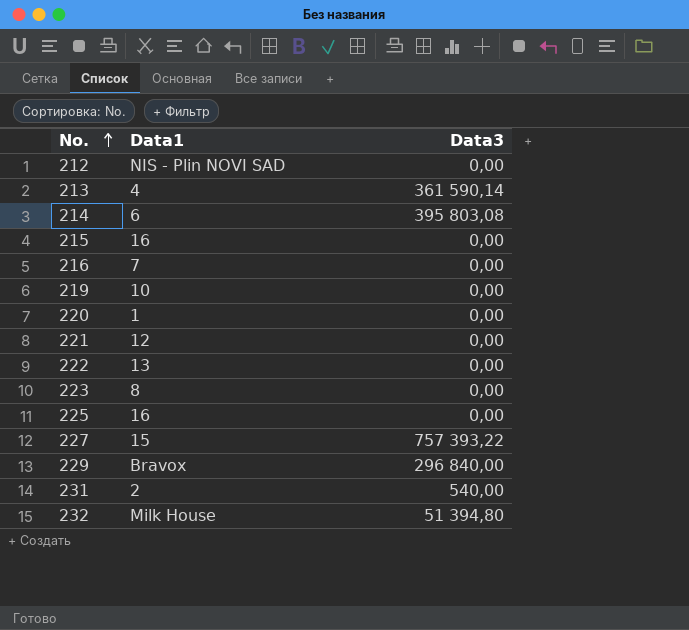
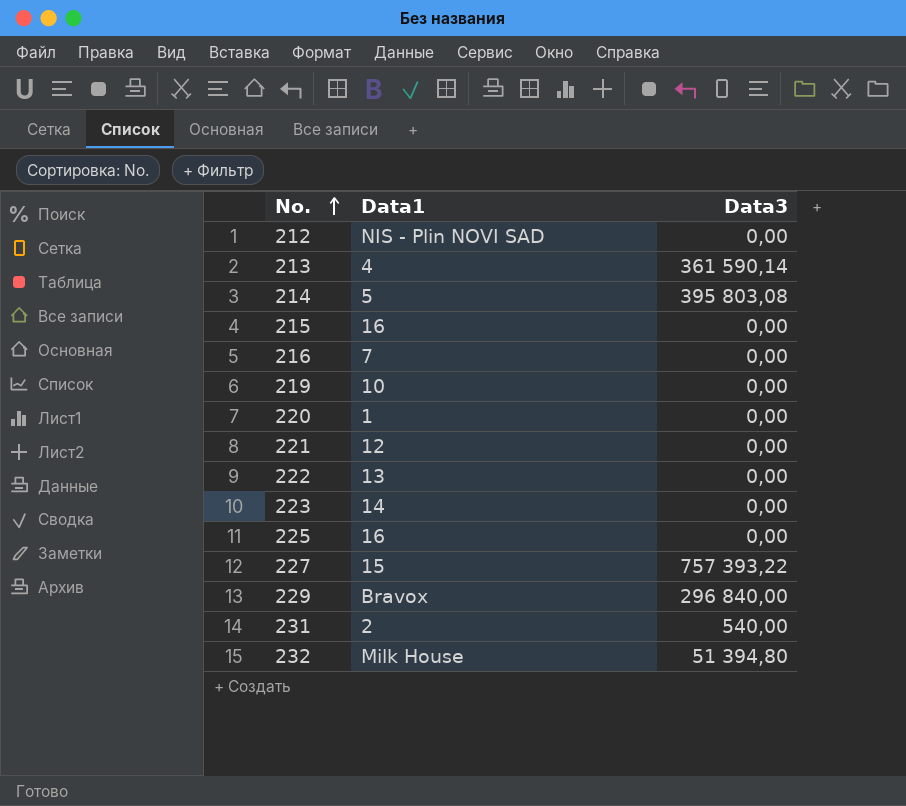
214 | Data1: 6 -> 5
223 | Data1: 8 -> 14

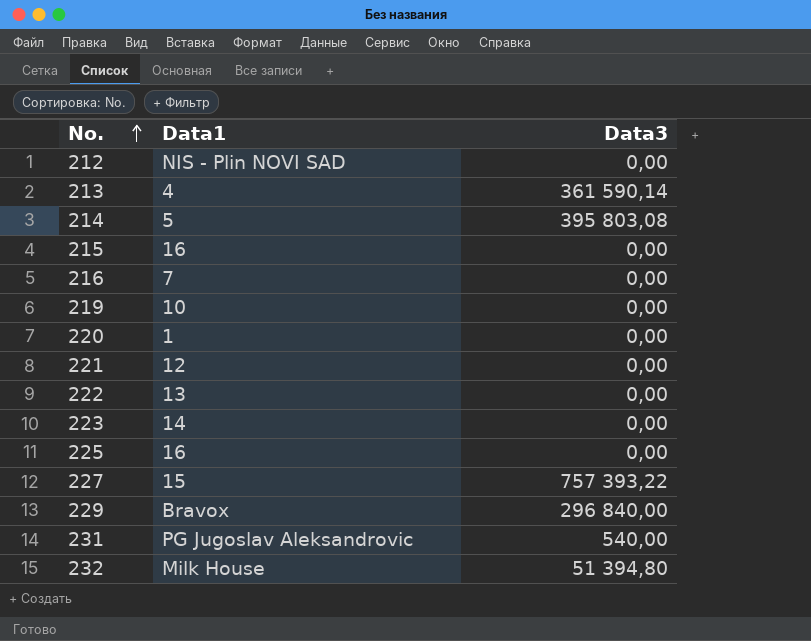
231 | Data1: 2 -> PG Jugoslav Aleksandrovic

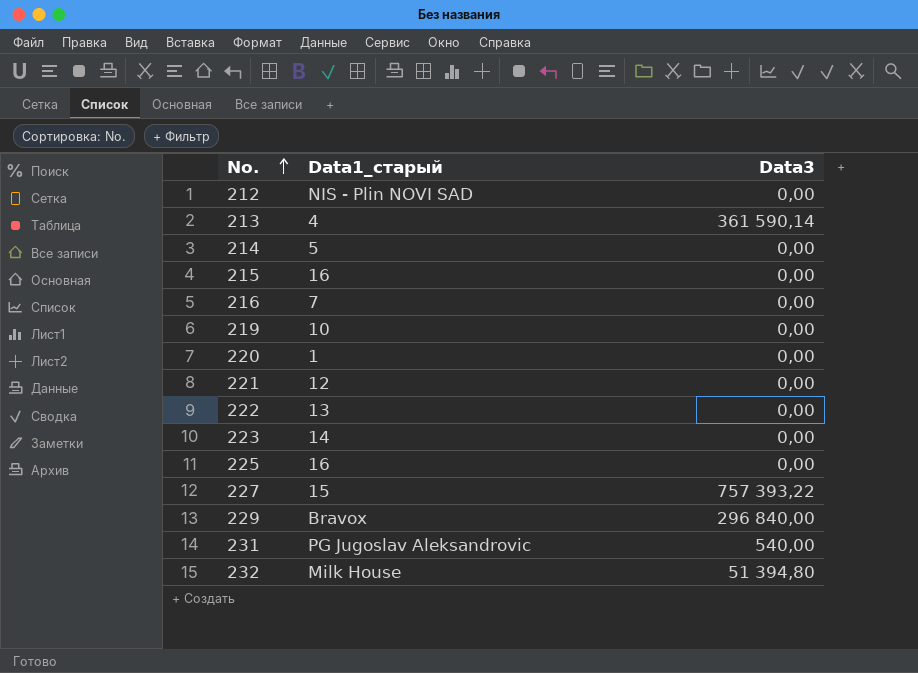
column name: Data1 -> Data1_старый
214 | Data3: 395 803,08 -> 0,00

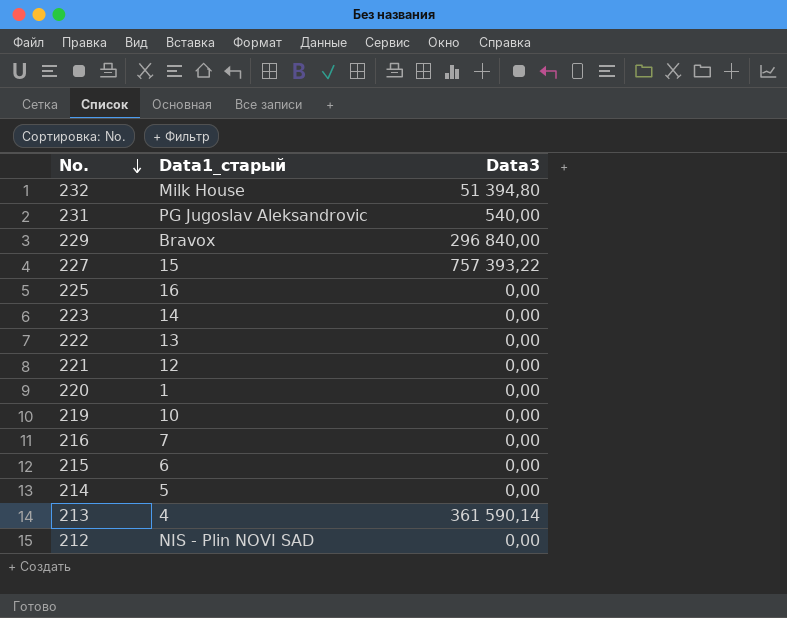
row order: No. ascending -> No. descending
215 | Data1_старый: 16 -> 6

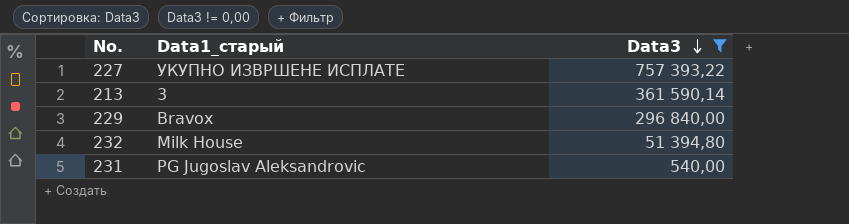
filter: none -> Data3 != 0,00
row order: No. descending -> Data3 descending
227 | Data1_старый: 15 -> УКУПНО ИЗВРШЕНЕ ИСПЛАТЕ
213 | Data1_старый: 4 -> 3

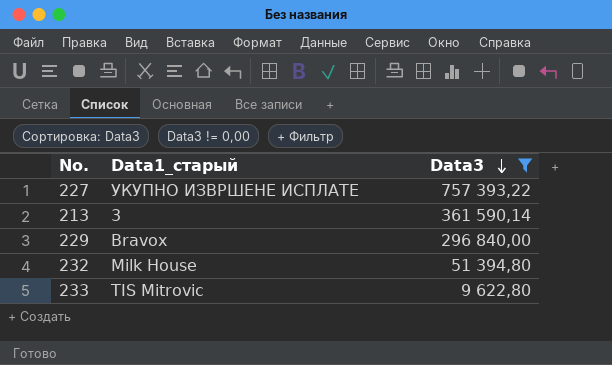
row 231: PG Jugoslav Aleksandrovic | 540,00 -> none
row 233: none -> TIS Mitrovic | 9 622,80

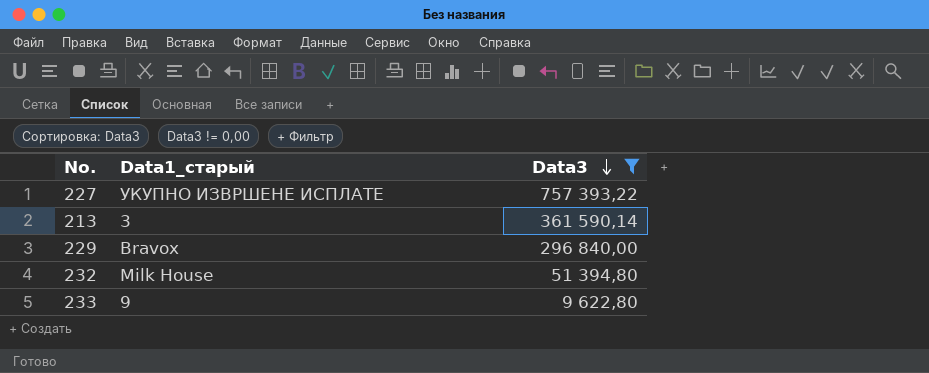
233 | Data1_старый: TIS Mitrovic -> 9

